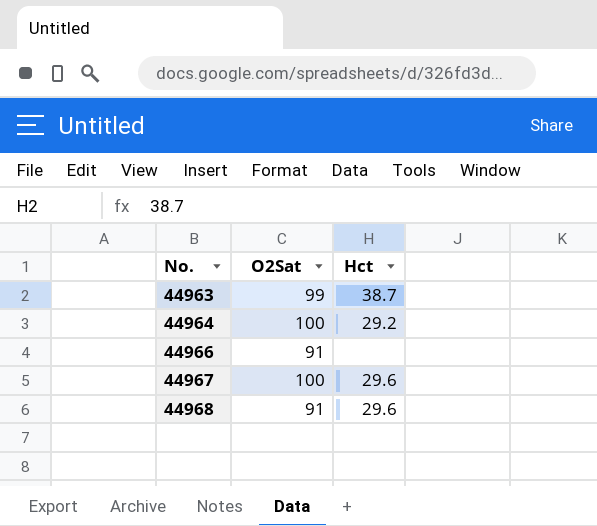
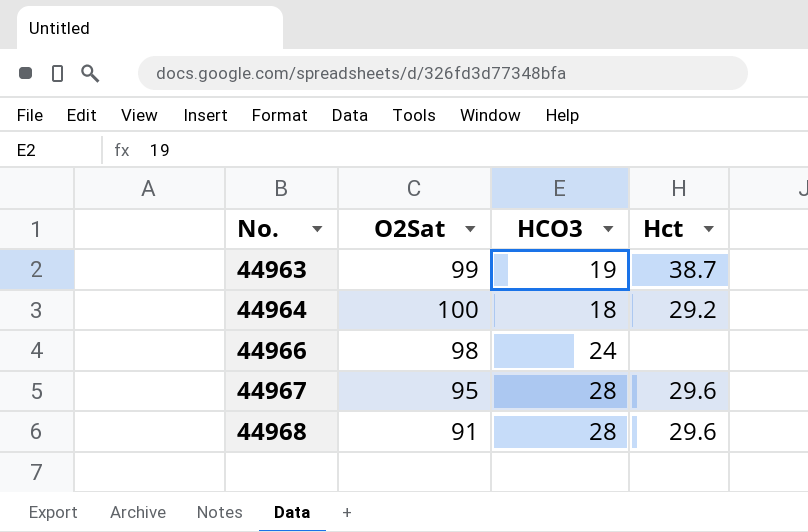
column HCO3 | position: none -> 3
44966 | O2Sat: 91 -> 98
44967 | O2Sat: 100 -> 95

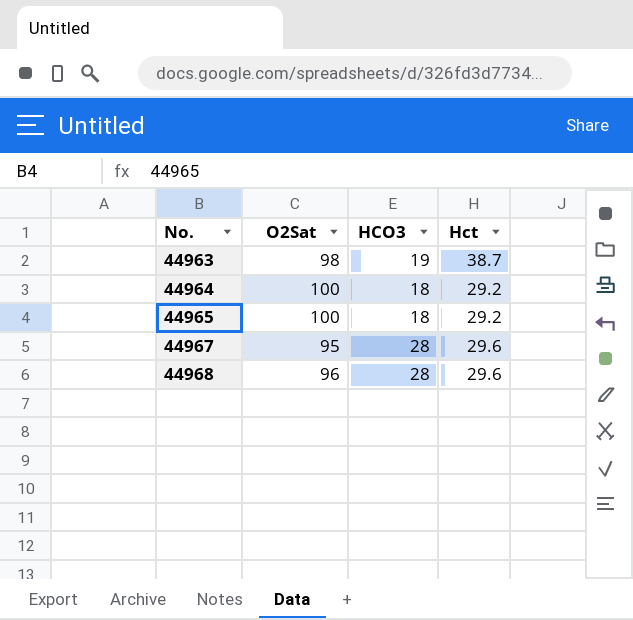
row 44966: 98 | 24 | none -> none
44963 | O2Sat: 99 -> 98
row 44965: none -> 100 | 18 | 29.2
44968 | O2Sat: 91 -> 96

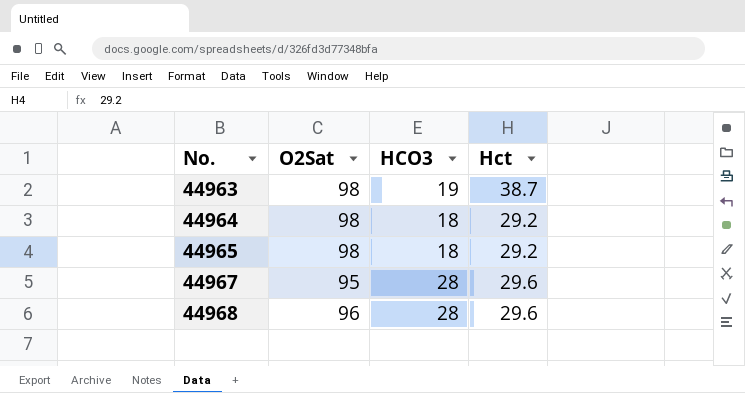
44964 | O2Sat: 100 -> 98
44965 | O2Sat: 100 -> 98

